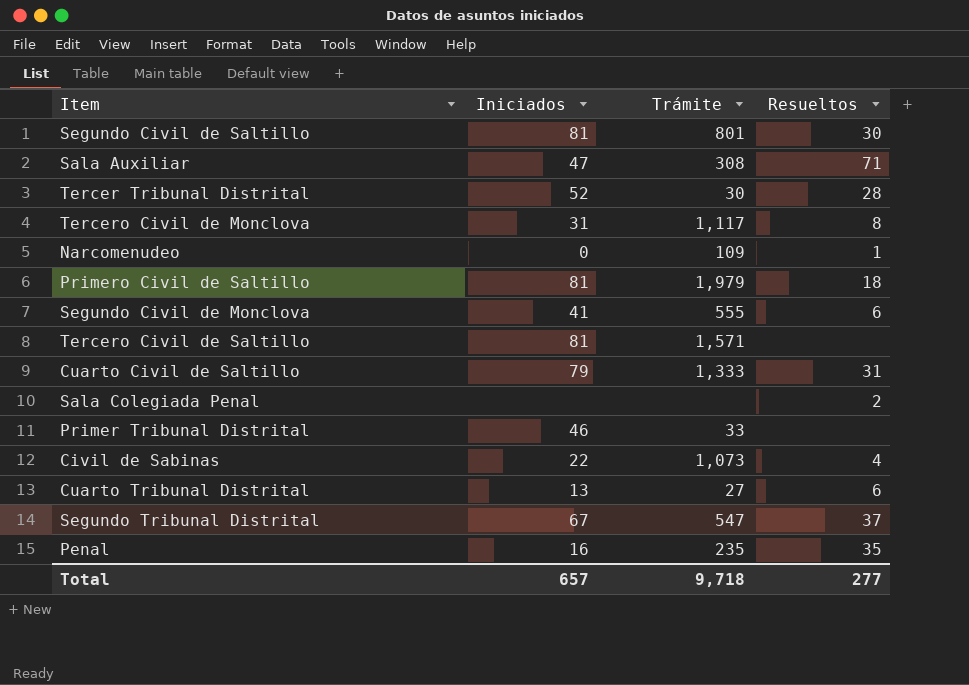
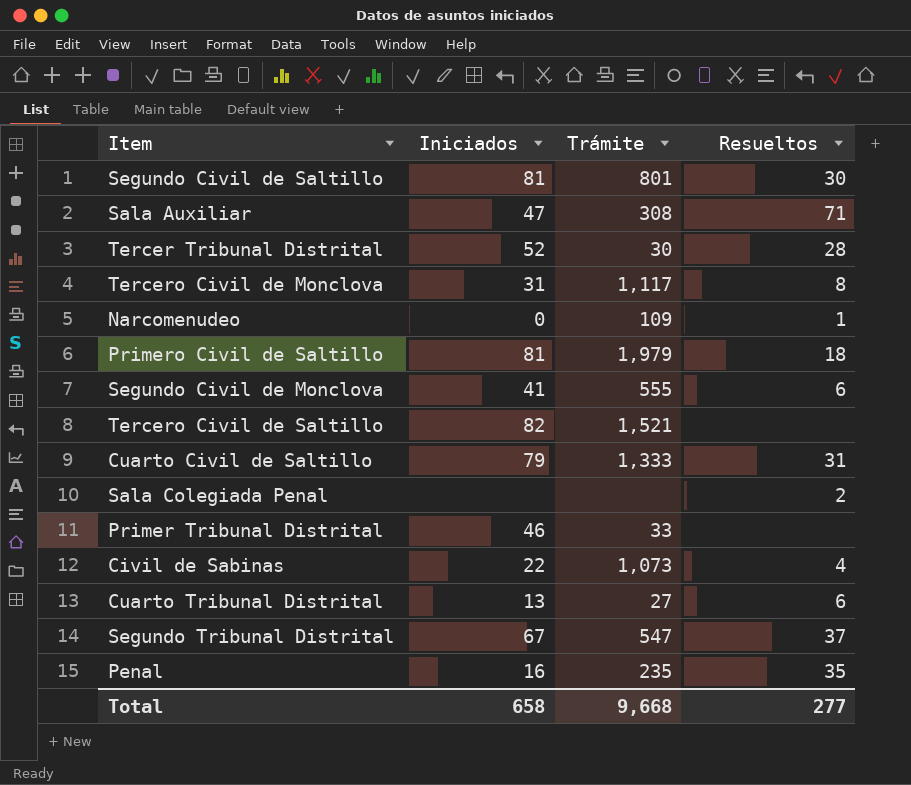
Tercero Civil de Saltillo | Iniciados: 81 -> 82
Tercero Civil de Saltillo | Trámite: 1,571 -> 1,521
Total | Iniciados: 657 -> 658
Total | Trámite: 9,718 -> 9,668

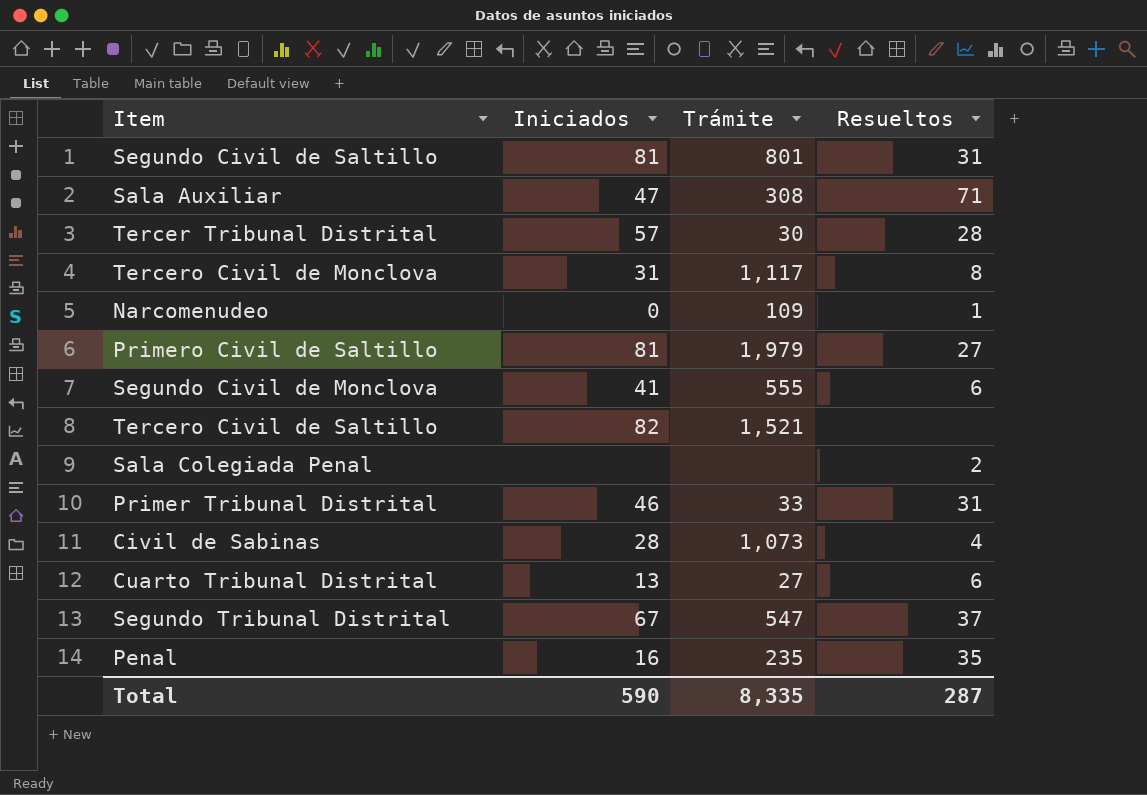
row Cuarto Civil de Saltillo: 79 | 1,333 | 31 -> none
Segundo Civil de Saltillo | Resueltos: 30 -> 31
Tercer Tribunal Distrital | Iniciados: 52 -> 57
Primero Civil de Saltillo | Resueltos: 18 -> 27
Primer Tribunal Distrital | Resueltos: none -> 31
Civil de Sabinas | Iniciados: 22 -> 28
Total | Iniciados: 658 -> 590
Total | Trámite: 9,668 -> 8,335
Total | Resueltos: 277 -> 287

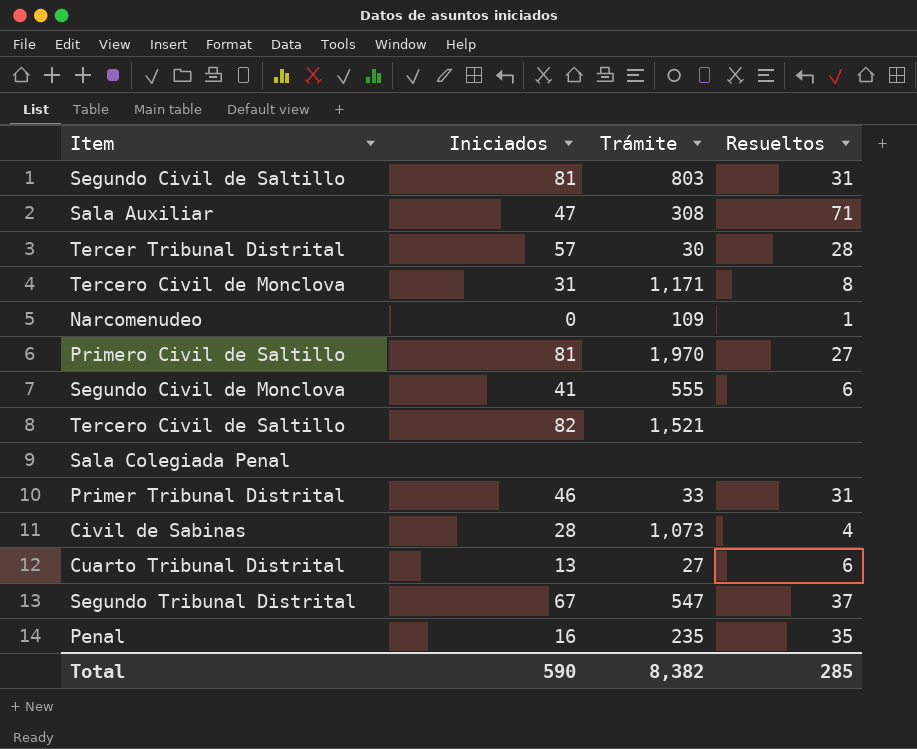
Segundo Civil de Saltillo | Trámite: 801 -> 803
Tercero Civil de Monclova | Trámite: 1,117 -> 1,171
Primero Civil de Saltillo | Trámite: 1,979 -> 1,970
Sala Colegiada Penal | Resueltos: 2 -> none
Total | Trámite: 8,335 -> 8,382
Total | Resueltos: 287 -> 285

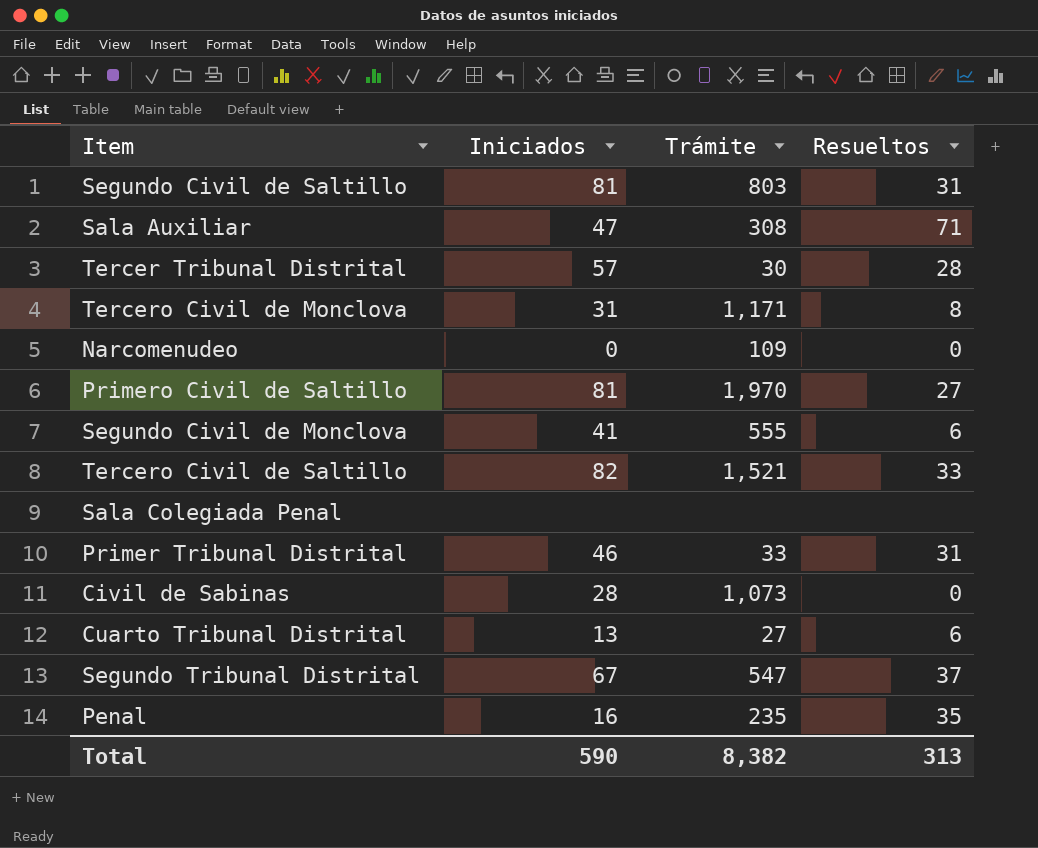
Narcomenudeo | Resueltos: 1 -> 0
Tercero Civil de Saltillo | Resueltos: none -> 33
Civil de Sabinas | Resueltos: 4 -> 0
Total | Resueltos: 285 -> 313

